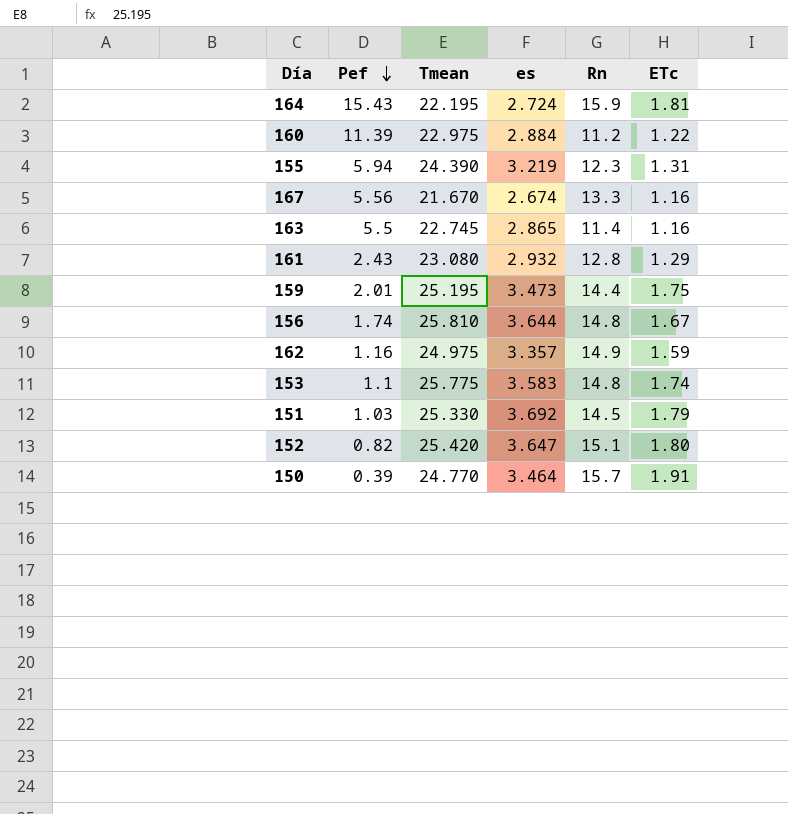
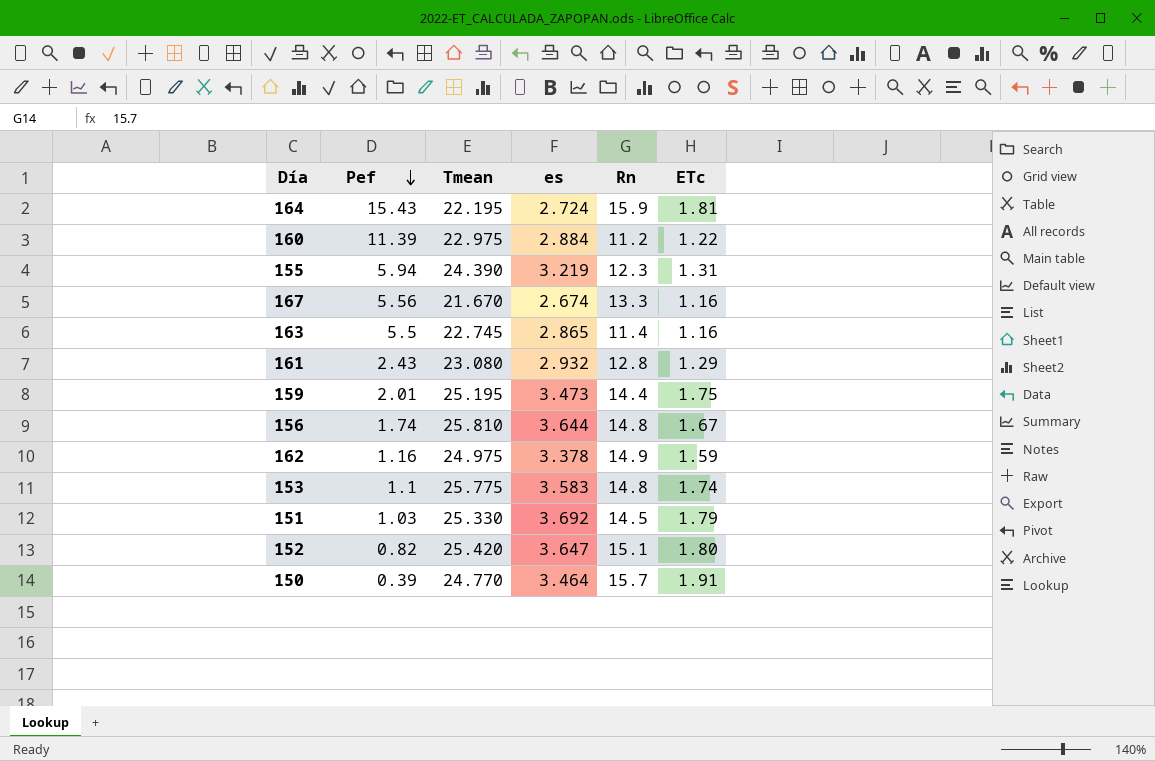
162 | es: 3.357 -> 3.378

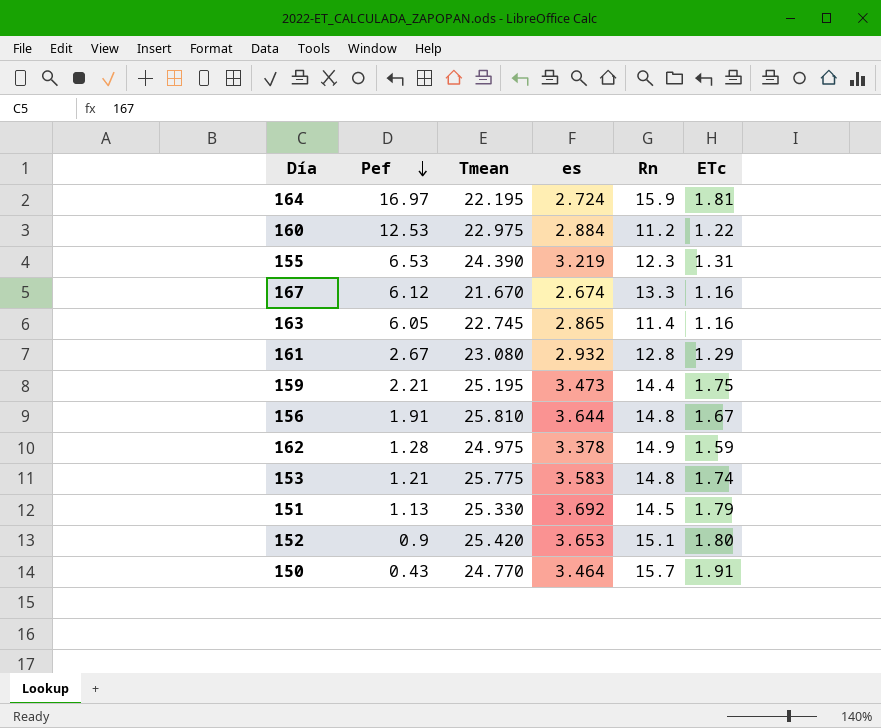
164 | Pef: 15.43 -> 16.97
160 | Pef: 11.39 -> 12.53
155 | Pef: 5.94 -> 6.53
167 | Pef: 5.56 -> 6.12
163 | Pef: 5.5 -> 6.05
161 | Pef: 2.43 -> 2.67
159 | Pef: 2.01 -> 2.21
156 | Pef: 1.74 -> 1.91
162 | Pef: 1.16 -> 1.28
153 | Pef: 1.1 -> 1.21
151 | Pef: 1.03 -> 1.13
152 | Pef: 0.82 -> 0.9
152 | es: 3.647 -> 3.653
150 | Pef: 0.39 -> 0.43

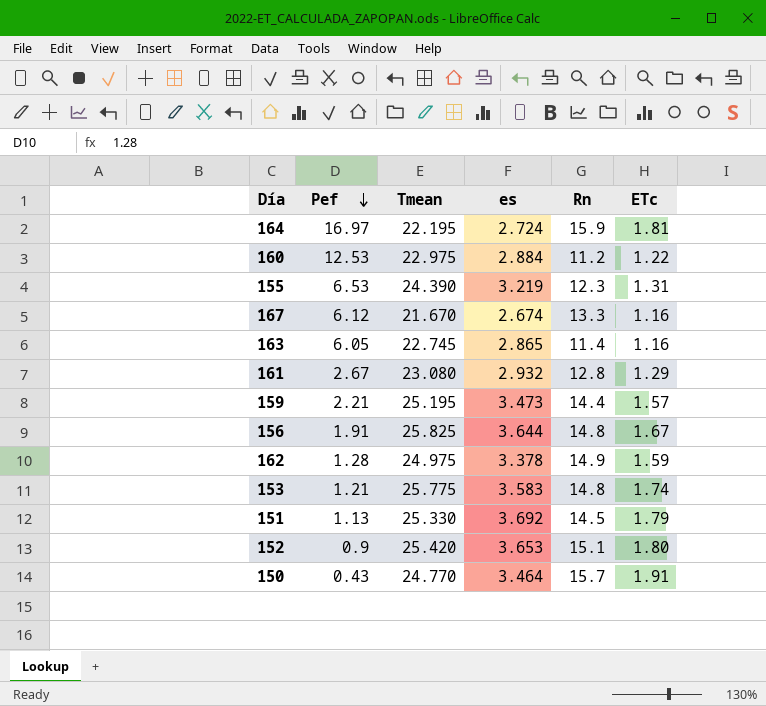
159 | ETc: 1.75 -> 1.57
156 | Tmean: 25.810 -> 25.825

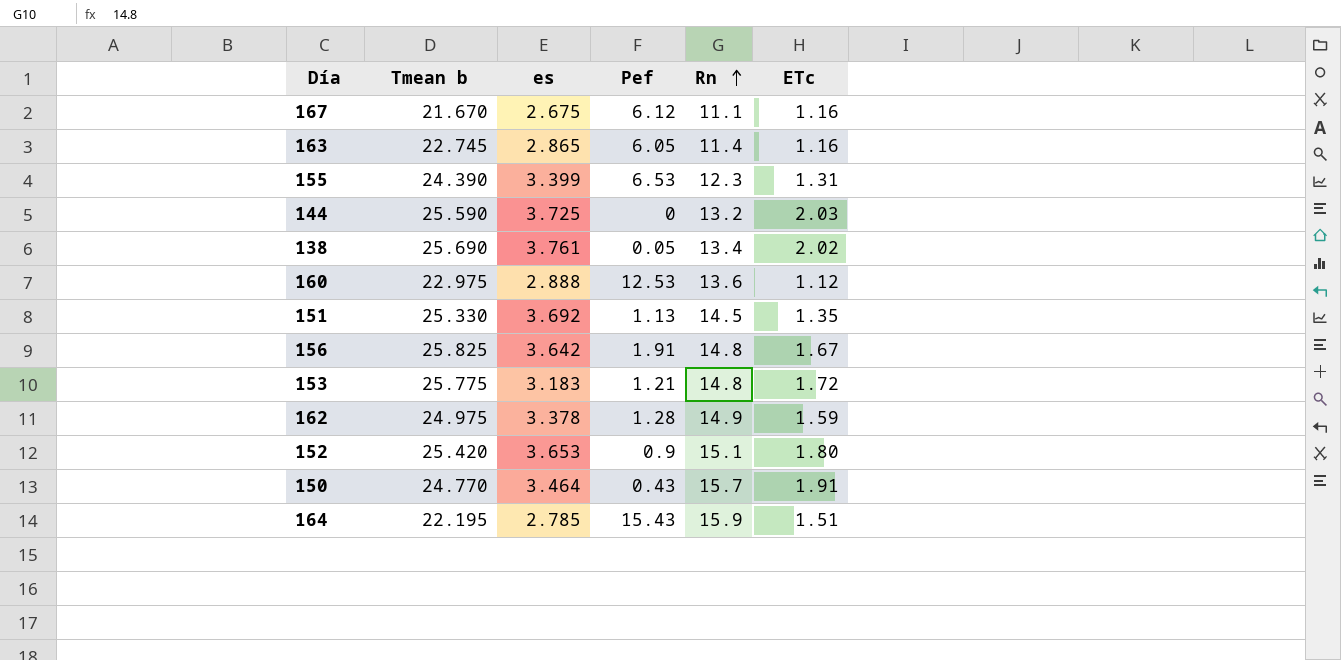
row order: Pef descending -> Rn ascending
column name: Tmean -> Tmean b
column Pef | position: 2 -> 4
row 161: 2.67 | 23.080 | 2.932 | 12.8 | 1.29 -> none
row 159: 2.21 | 25.195 | 3.473 | 14.4 | 1.57 -> none
167 | es: 2.674 -> 2.675
167 | Rn: 13.3 -> 11.1
155 | es: 3.219 -> 3.399
row 144: none -> 25.590 | 3.725 | 0 | 13.2 | 2.03
row 138: none -> 25.690 | 3.761 | 0.05 | 13.4 | 2.02
160 | es: 2.884 -> 2.888
160 | Rn: 11.2 -> 13.6
160 | ETc: 1.22 -> 1.12
151 | ETc: 1.79 -> 1.35
156 | es: 3.644 -> 3.642
153 | es: 3.583 -> 3.183
153 | ETc: 1.74 -> 1.72
164 | es: 2.724 -> 2.785
164 | Pef: 16.97 -> 15.43
164 | ETc: 1.81 -> 1.51

